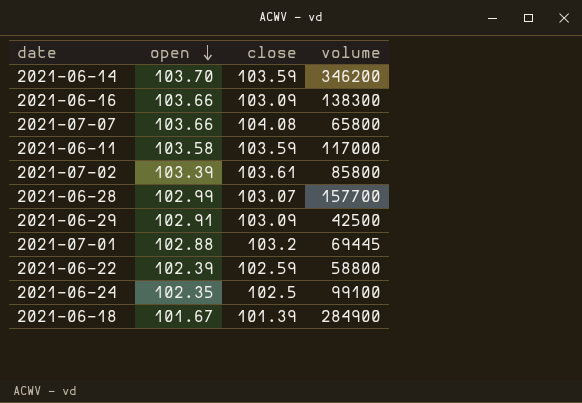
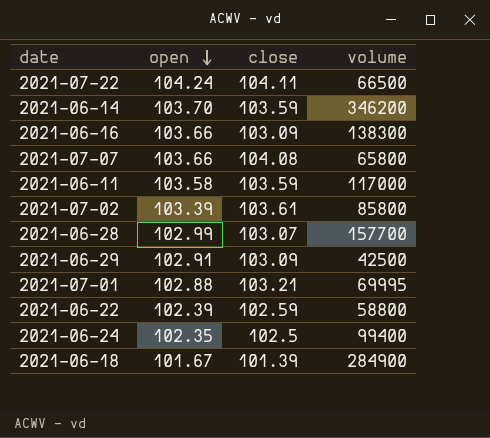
row 2021-07-22: none -> 104.24 | 104.11 | 66500
2021-07-01 | close: 103.2 -> 103.21
2021-07-01 | volume: 69445 -> 69995
2021-06-24 | volume: 99100 -> 99400

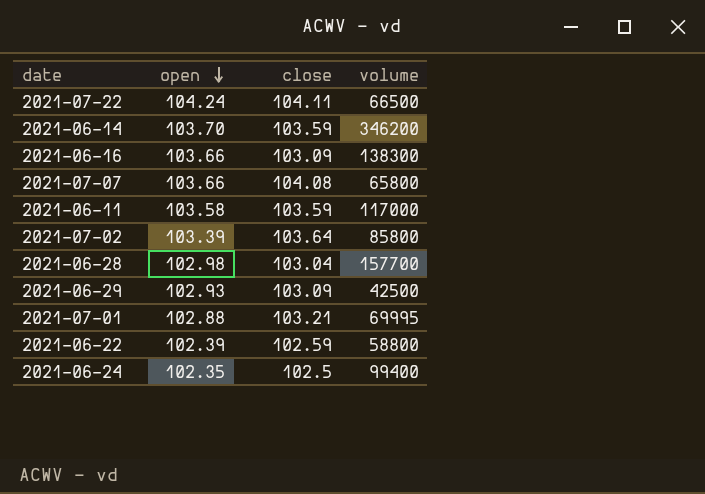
row 2021-06-18: 101.67 | 101.39 | 284900 -> none
2021-07-02 | close: 103.61 -> 103.64
2021-06-28 | open: 102.99 -> 102.98
2021-06-28 | close: 103.07 -> 103.04
2021-06-29 | open: 102.91 -> 102.93

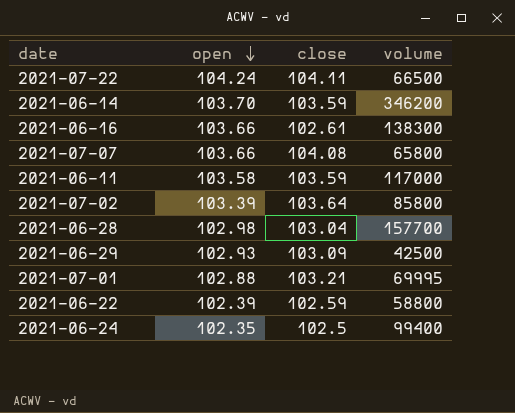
2021-06-16 | close: 103.09 -> 102.61

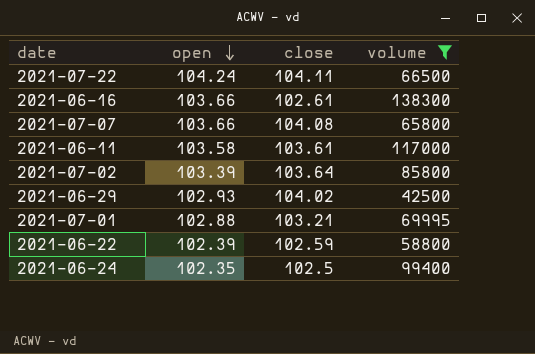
filter: none -> volume <= 138300
2021-06-11 | close: 103.59 -> 103.61
2021-06-29 | close: 103.09 -> 104.02

